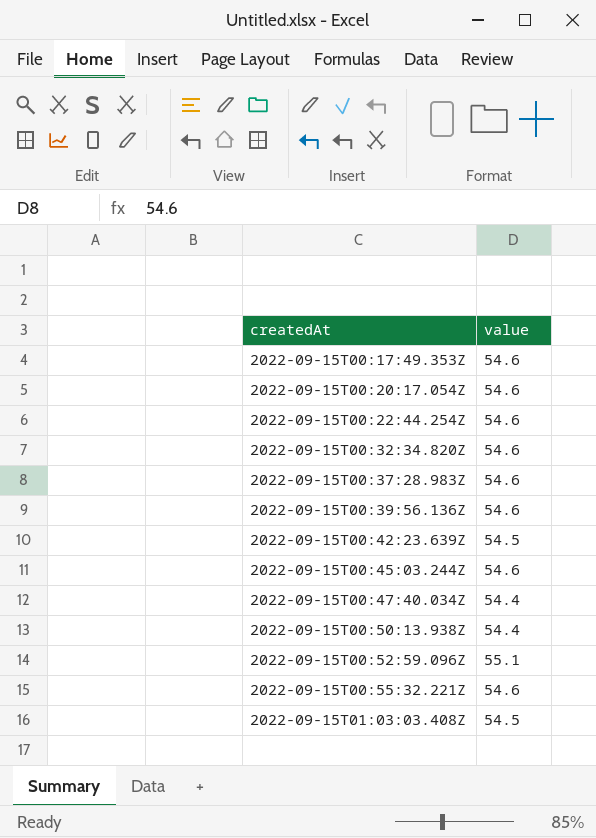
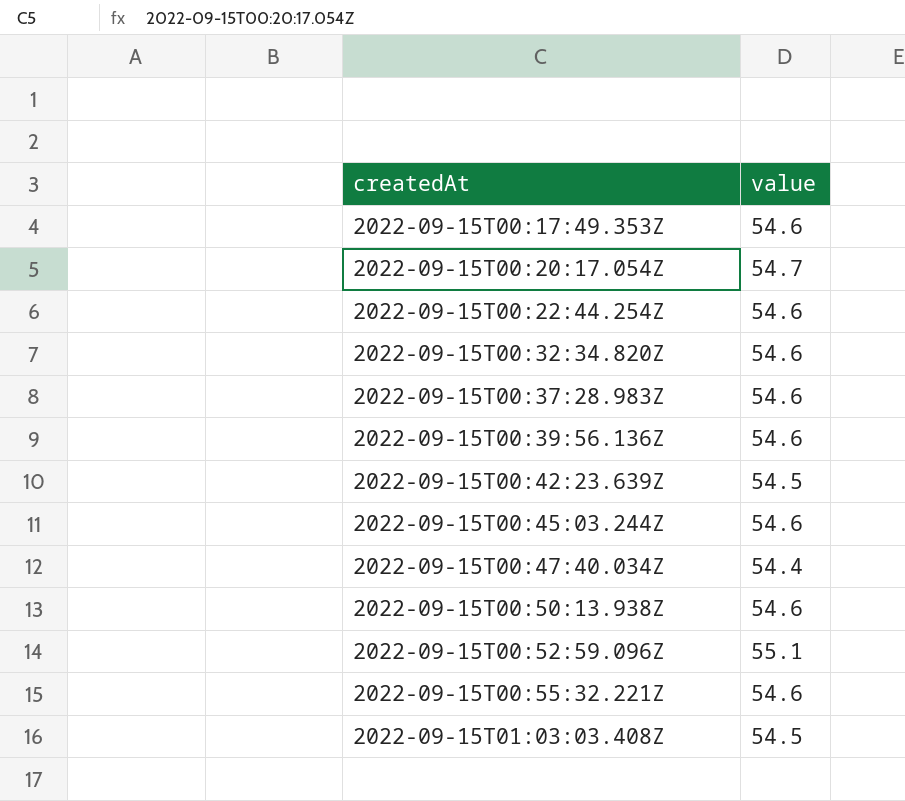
2022-09-15T00:20:17.054Z | value: 54.6 -> 54.7
2022-09-15T00:50:13.938Z | value: 54.4 -> 54.6

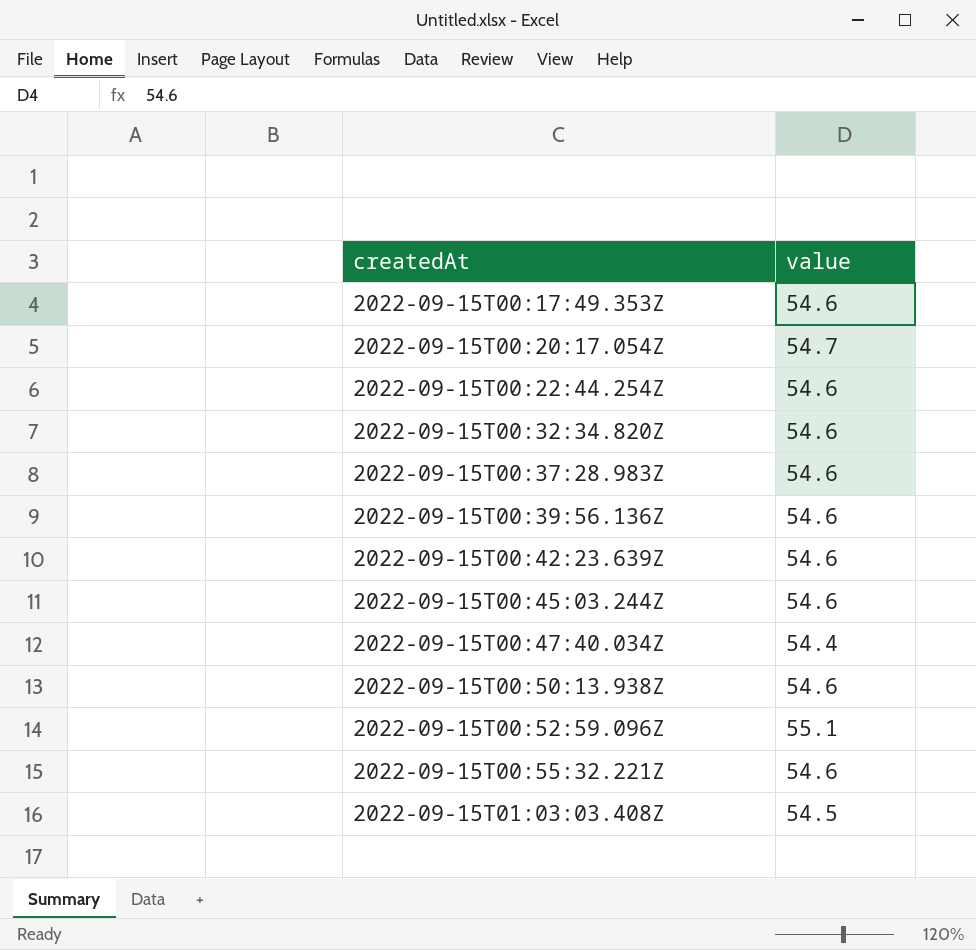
2022-09-15T00:42:23.639Z | value: 54.5 -> 54.6

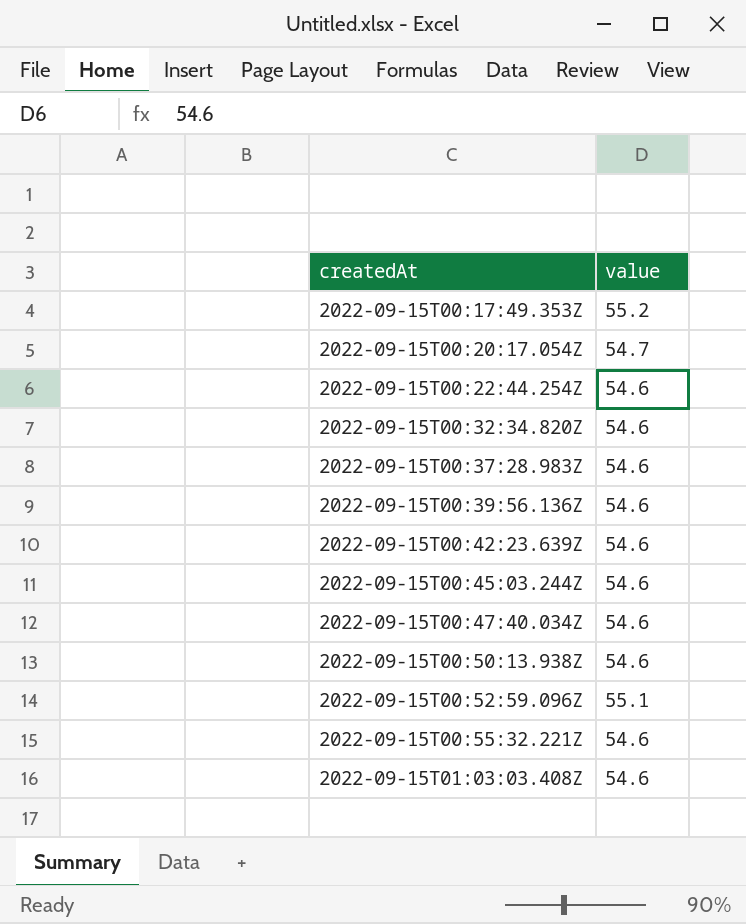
2022-09-15T00:17:49.353Z | value: 54.6 -> 55.2
2022-09-15T00:47:40.034Z | value: 54.4 -> 54.6
2022-09-15T01:03:03.408Z | value: 54.5 -> 54.6

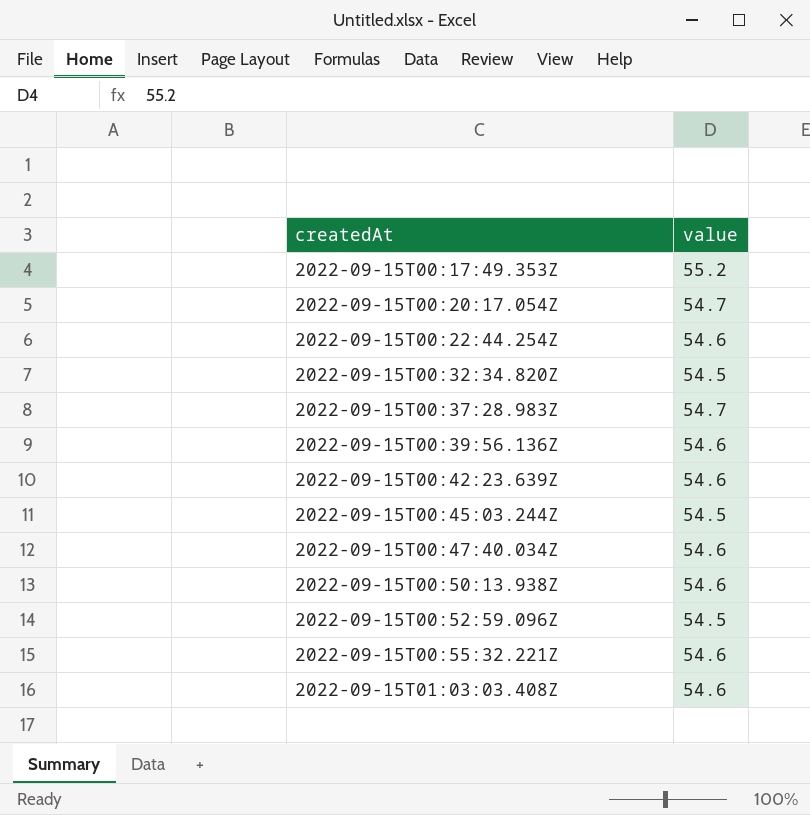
2022-09-15T00:32:34.820Z | value: 54.6 -> 54.5
2022-09-15T00:37:28.983Z | value: 54.6 -> 54.7
2022-09-15T00:45:03.244Z | value: 54.6 -> 54.5
2022-09-15T00:52:59.096Z | value: 55.1 -> 54.5

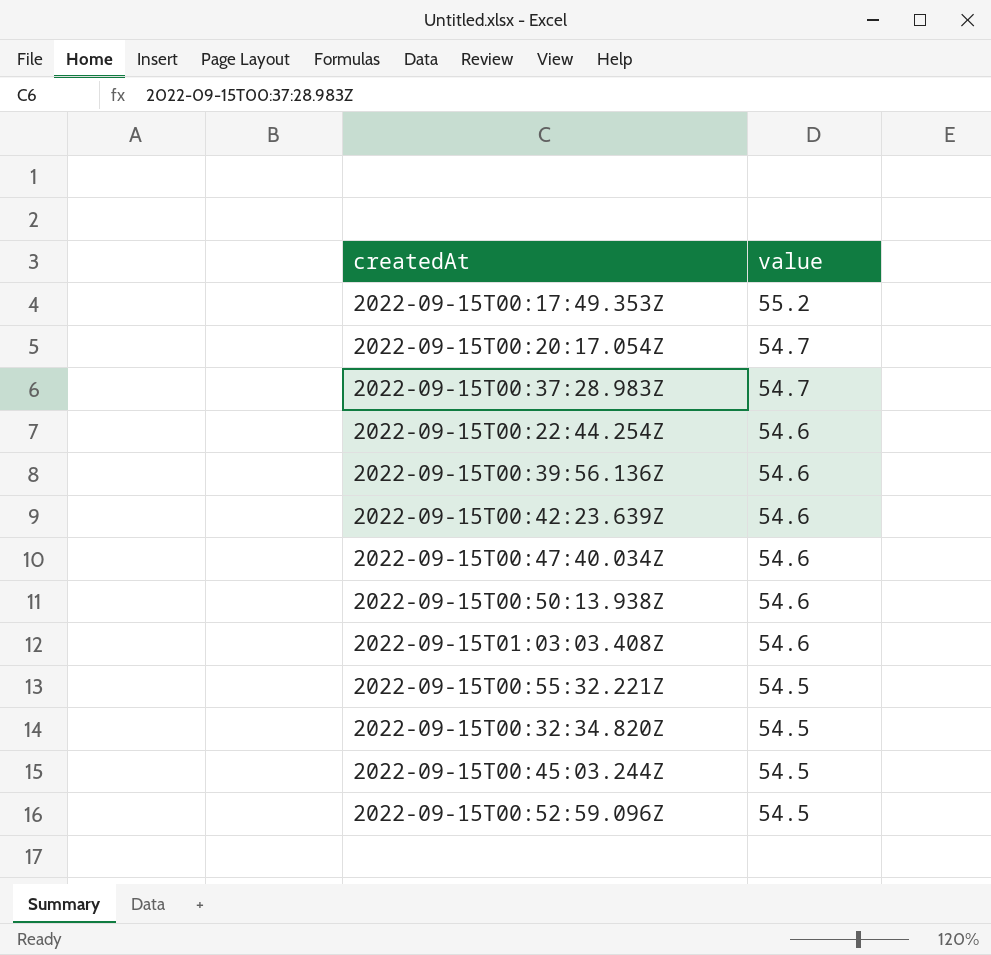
row order: createdAt ascending -> value descending
2022-09-15T00:55:32.221Z | value: 54.6 -> 54.5

